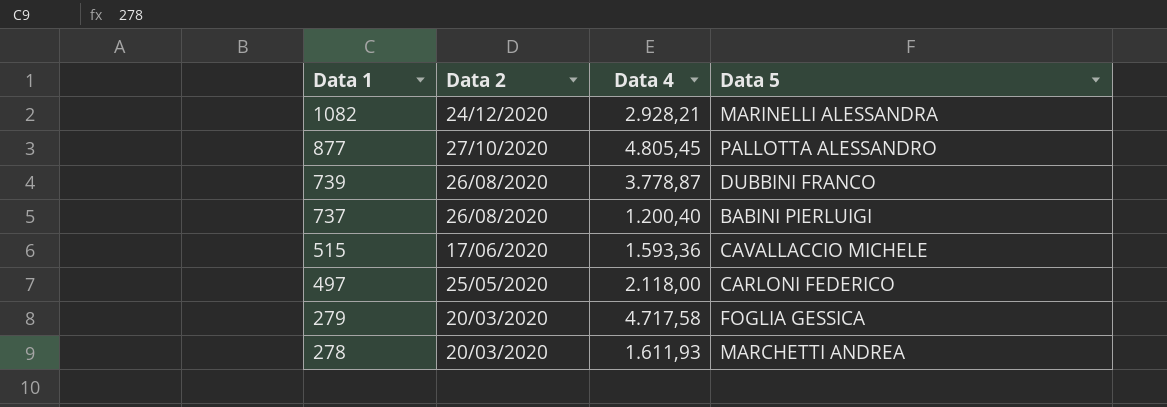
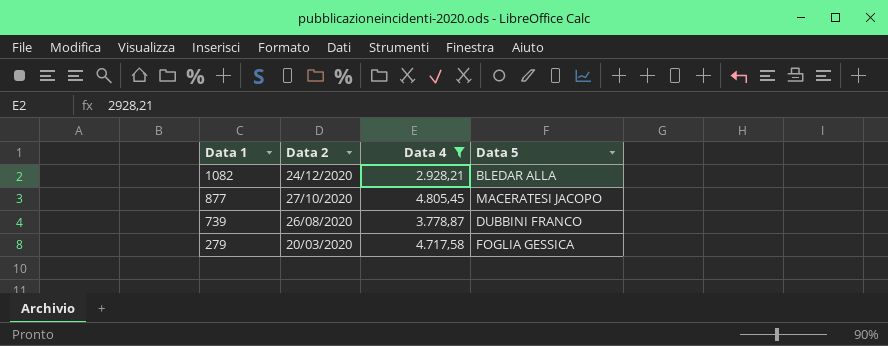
filter: none -> Data 4 >= 2.928,21
1082 | Data 5: MARINELLI ALESSANDRA -> BLEDAR ALLA
877 | Data 5: PALLOTTA ALESSANDRO -> MACERATESI JACOPO

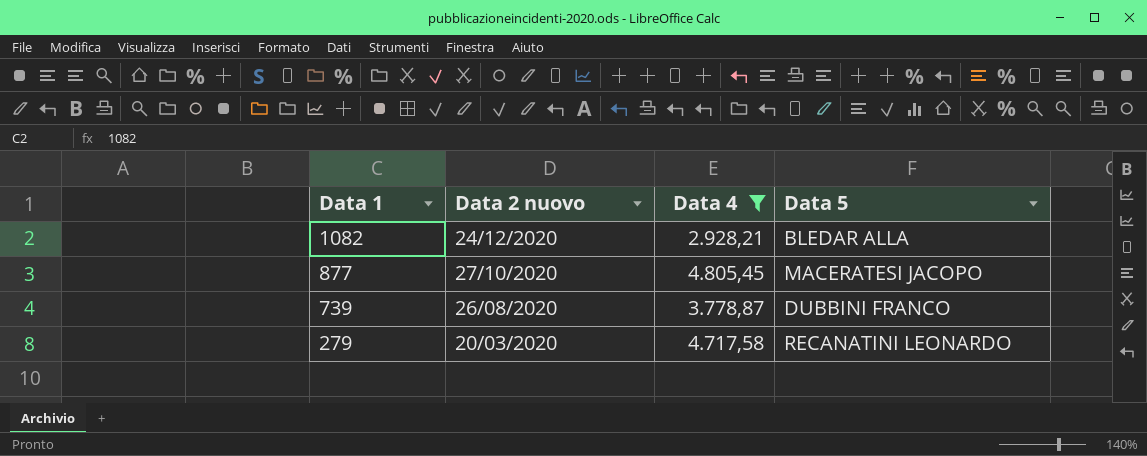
column name: Data 2 -> Data 2 nuovo
279 | Data 5: FOGLIA GESSICA -> RECANATINI LEONARDO

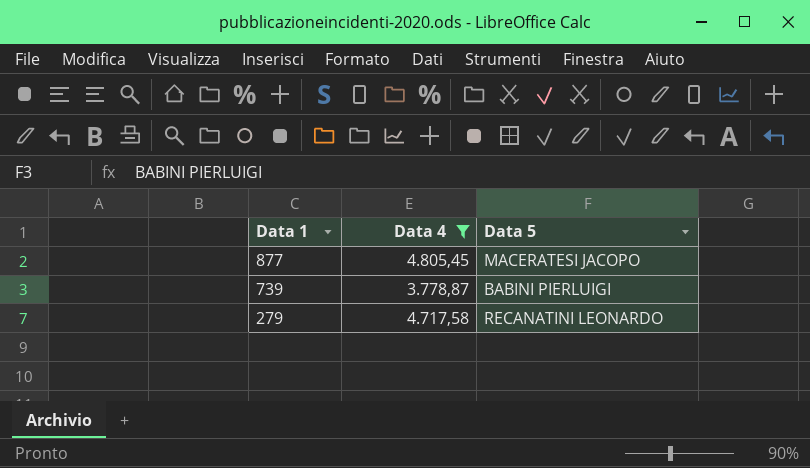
column Data 2 nuovo | position: 2 -> none
row 1082: 24/12/2020 | 2.928,21 | BLEDAR ALLA -> none
739 | Data 5: DUBBINI FRANCO -> BABINI PIERLUIGI

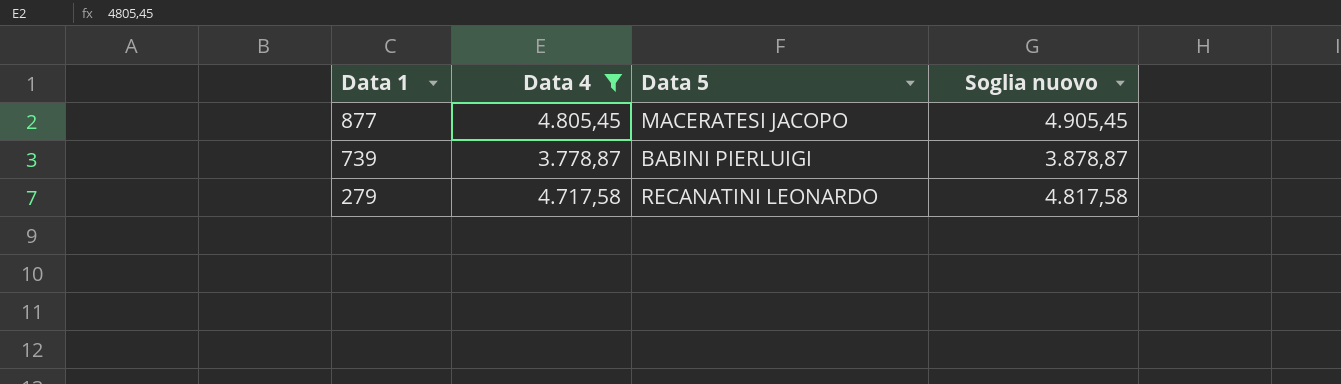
column Soglia nuovo | formula: none -> [Data 4] + 100

